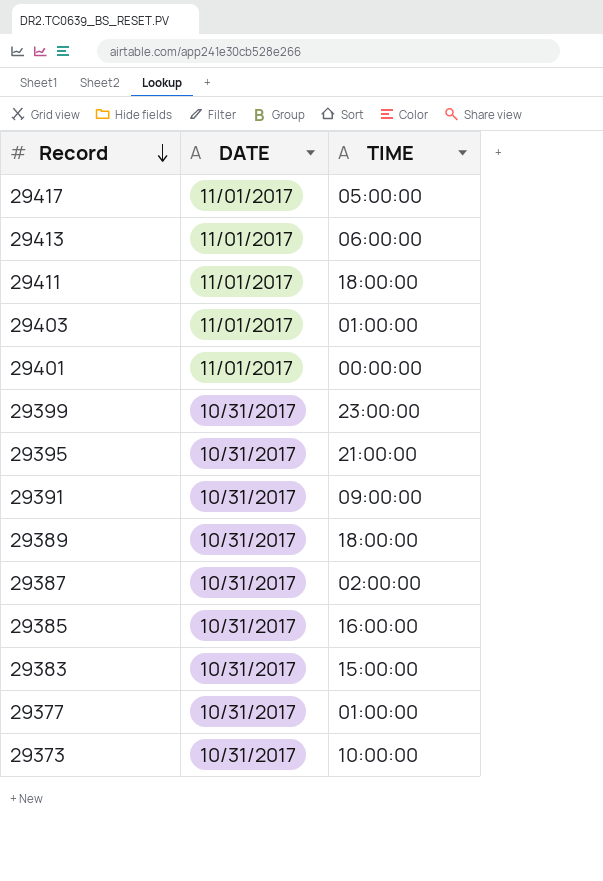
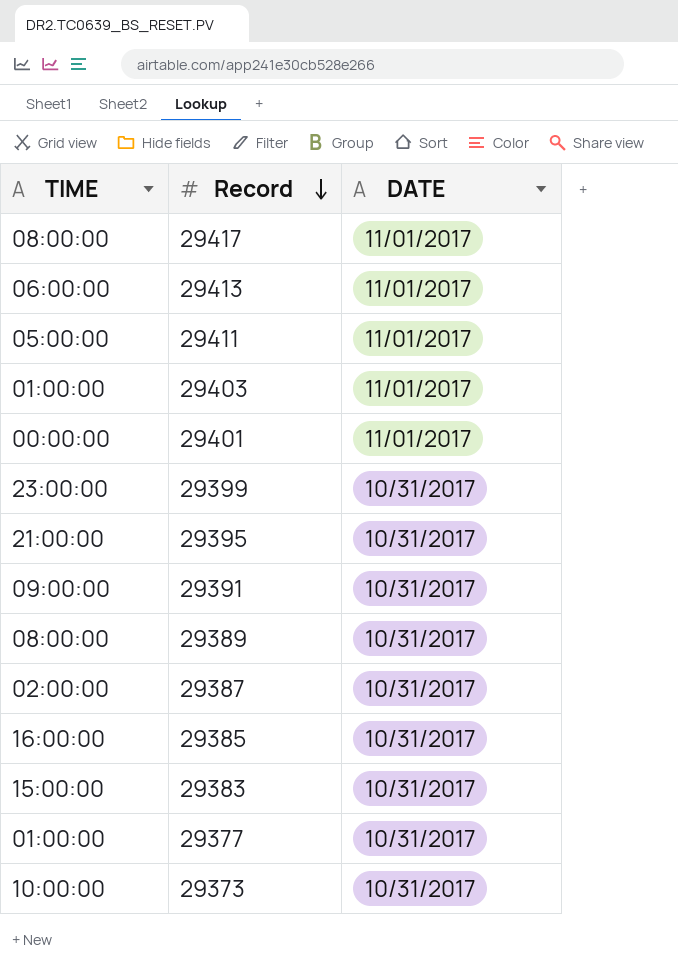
column TIME | position: 3 -> 1
29417 | TIME: 05:00:00 -> 08:00:00
29411 | TIME: 18:00:00 -> 05:00:00
29389 | TIME: 18:00:00 -> 08:00:00

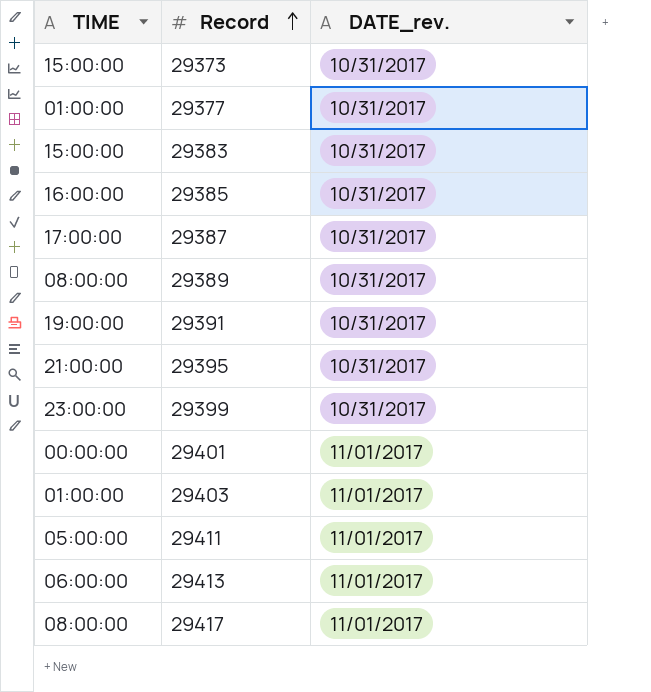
row order: Record descending -> Record ascending
column name: DATE -> DATE_rev.
29373 | TIME: 10:00:00 -> 15:00:00
29387 | TIME: 02:00:00 -> 17:00:00
29391 | TIME: 09:00:00 -> 19:00:00

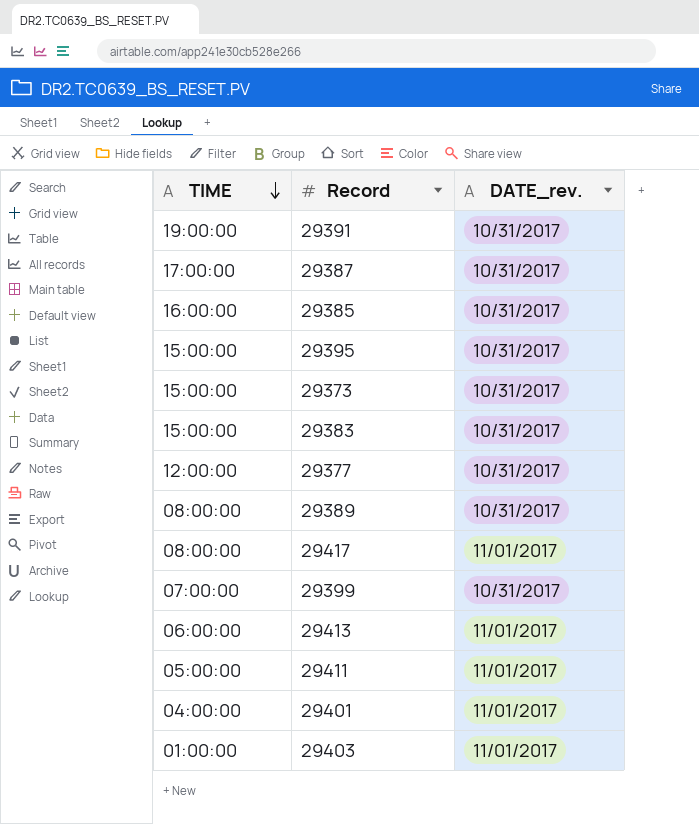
row order: Record ascending -> TIME descending
29395 | TIME: 21:00:00 -> 15:00:00
29377 | TIME: 01:00:00 -> 12:00:00
29399 | TIME: 23:00:00 -> 07:00:00
29401 | TIME: 00:00:00 -> 04:00:00

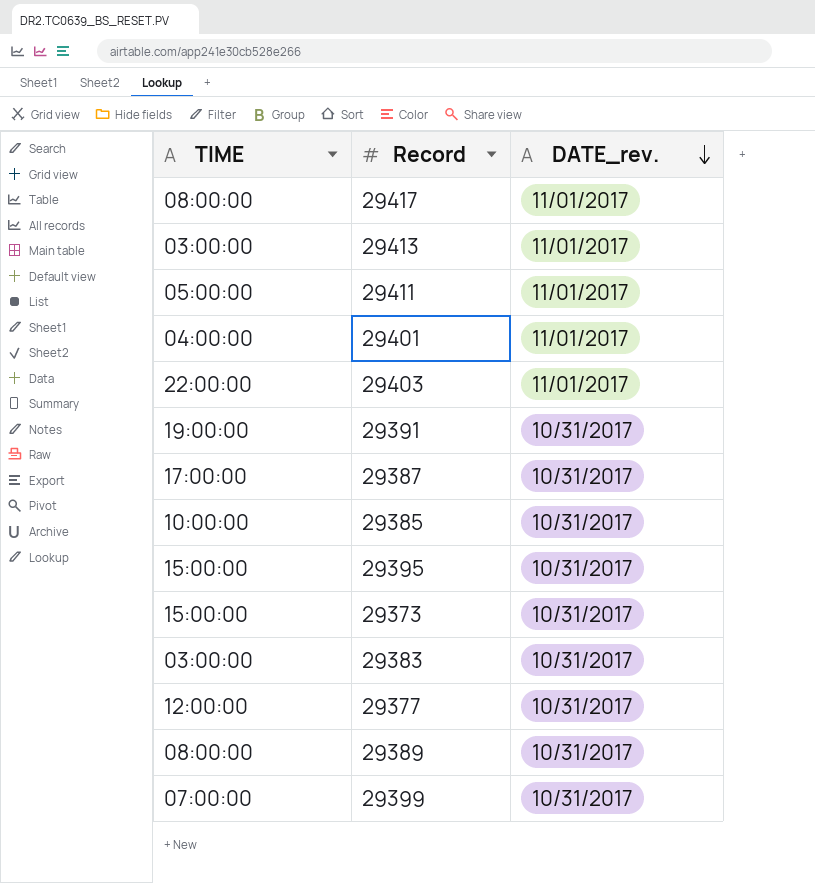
row order: TIME descending -> DATE_rev. descending
29413 | TIME: 06:00:00 -> 03:00:00
29403 | TIME: 01:00:00 -> 22:00:00
29385 | TIME: 16:00:00 -> 10:00:00
29383 | TIME: 15:00:00 -> 03:00:00

